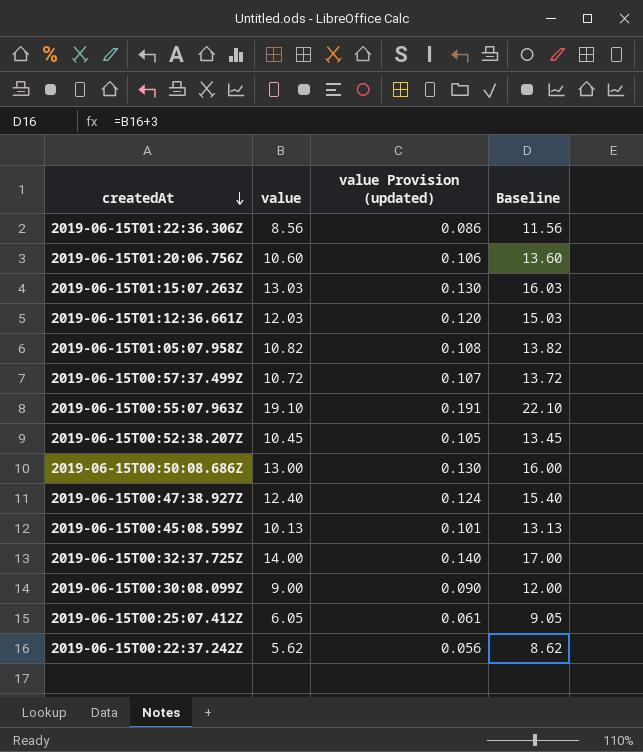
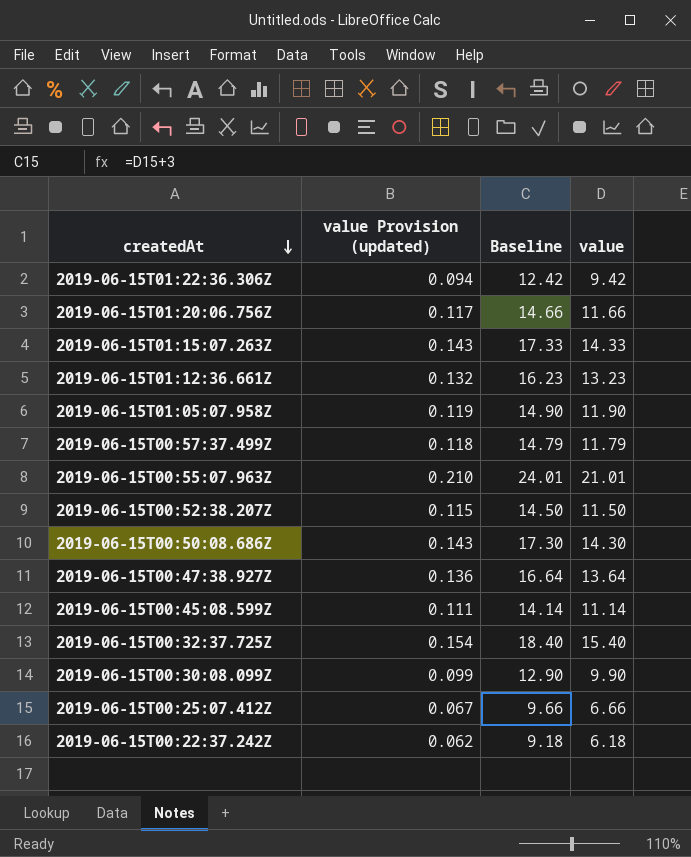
column value | position: 2 -> 4
2019-06-15T01:22:36.306Z | value Provision (updated): 0.086 -> 0.094
2019-06-15T01:22:36.306Z | Baseline: 11.56 -> 12.42
2019-06-15T01:22:36.306Z | value: 8.56 -> 9.42
2019-06-15T01:20:06.756Z | value Provision (updated): 0.106 -> 0.117
2019-06-15T01:20:06.756Z | Baseline: 13.60 -> 14.66
2019-06-15T01:20:06.756Z | value: 10.60 -> 11.66
2019-06-15T01:15:07.263Z | value Provision (updated): 0.130 -> 0.143
2019-06-15T01:15:07.263Z | Baseline: 16.03 -> 17.33
2019-06-15T01:15:07.263Z | value: 13.03 -> 14.33
2019-06-15T01:12:36.661Z | value Provision (updated): 0.120 -> 0.132
2019-06-15T01:12:36.661Z | Baseline: 15.03 -> 16.23
2019-06-15T01:12:36.661Z | value: 12.03 -> 13.23
2019-06-15T01:05:07.958Z | value Provision (updated): 0.108 -> 0.119
2019-06-15T01:05:07.958Z | Baseline: 13.82 -> 14.90
2019-06-15T01:05:07.958Z | value: 10.82 -> 11.90
2019-06-15T00:57:37.499Z | value Provision (updated): 0.107 -> 0.118
2019-06-15T00:57:37.499Z | Baseline: 13.72 -> 14.79
2019-06-15T00:57:37.499Z | value: 10.72 -> 11.79
2019-06-15T00:55:07.963Z | value Provision (updated): 0.191 -> 0.210
2019-06-15T00:55:07.963Z | Baseline: 22.10 -> 24.01
2019-06-15T00:55:07.963Z | value: 19.10 -> 21.01
2019-06-15T00:52:38.207Z | value Provision (updated): 0.105 -> 0.115
2019-06-15T00:52:38.207Z | Baseline: 13.45 -> 14.50
2019-06-15T00:52:38.207Z | value: 10.45 -> 11.50
2019-06-15T00:50:08.686Z | value Provision (updated): 0.130 -> 0.143
2019-06-15T00:50:08.686Z | Baseline: 16.00 -> 17.30
2019-06-15T00:50:08.686Z | value: 13.00 -> 14.30
2019-06-15T00:47:38.927Z | value Provision (updated): 0.124 -> 0.136
2019-06-15T00:47:38.927Z | Baseline: 15.40 -> 16.64
2019-06-15T00:47:38.927Z | value: 12.40 -> 13.64
2019-06-15T00:45:08.599Z | value Provision (updated): 0.101 -> 0.111
2019-06-15T00:45:08.599Z | Baseline: 13.13 -> 14.14
2019-06-15T00:45:08.599Z | value: 10.13 -> 11.14
2019-06-15T00:32:37.725Z | value Provision (updated): 0.140 -> 0.154
2019-06-15T00:32:37.725Z | Baseline: 17.00 -> 18.40
2019-06-15T00:32:37.725Z | value: 14.00 -> 15.40
2019-06-15T00:30:08.099Z | value Provision (updated): 0.090 -> 0.099
2019-06-15T00:30:08.099Z | Baseline: 12.00 -> 12.90
2019-06-15T00:30:08.099Z | value: 9.00 -> 9.90
2019-06-15T00:25:07.412Z | value Provision (updated): 0.061 -> 0.067
2019-06-15T00:25:07.412Z | Baseline: 9.05 -> 9.66
2019-06-15T00:25:07.412Z | value: 6.05 -> 6.66
2019-06-15T00:22:37.242Z | value Provision (updated): 0.056 -> 0.062
2019-06-15T00:22:37.242Z | Baseline: 8.62 -> 9.18
2019-06-15T00:22:37.242Z | value: 5.62 -> 6.18

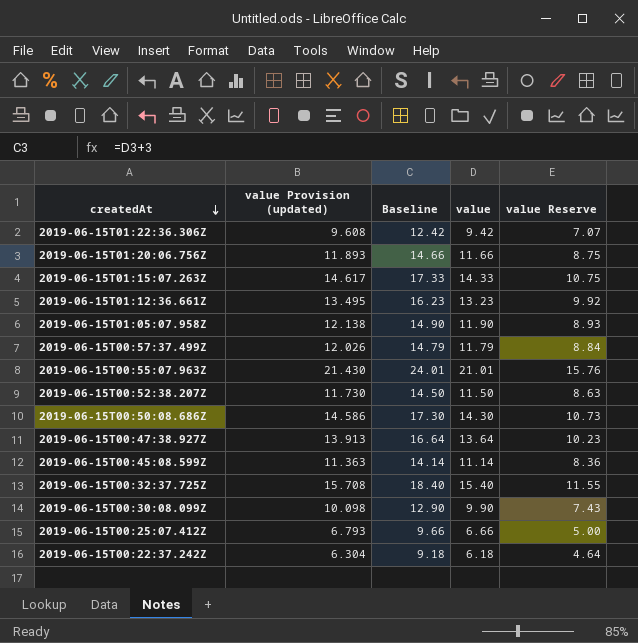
column value Provision (updated) | formula: [value] * 0.01 -> [value] * 1.02
column value Reserve | formula: none -> [value] * 0.75

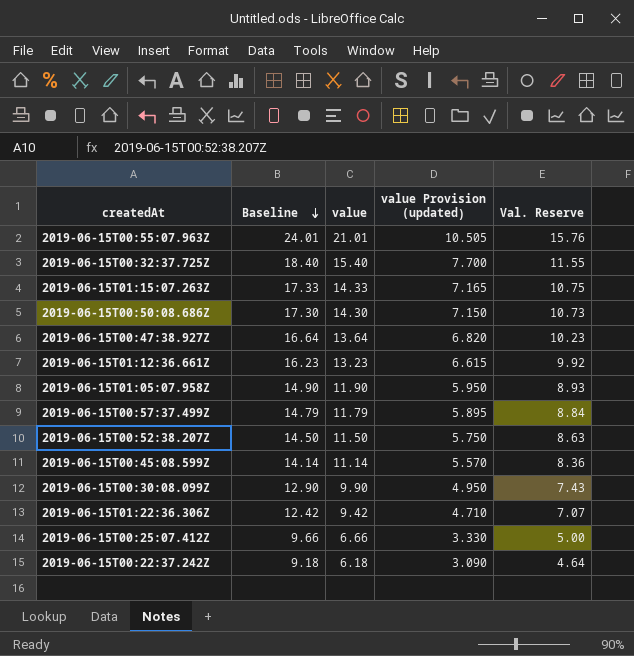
row order: createdAt descending -> Baseline descending
column value Provision (updated) | formula: [value] * 1.02 -> [value] * 0.5
column value Provision (updated) | position: 2 -> 4
column name: value Reserve -> Val. Reserve
row 2019-06-15T01:20:06.756Z: 11.893 | 14.66 | 11.66 | 8.75 -> none

